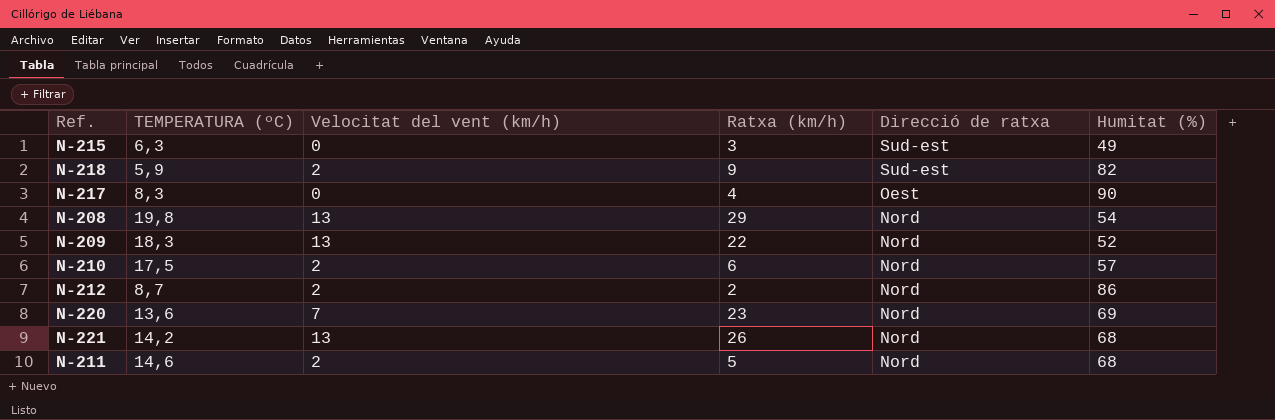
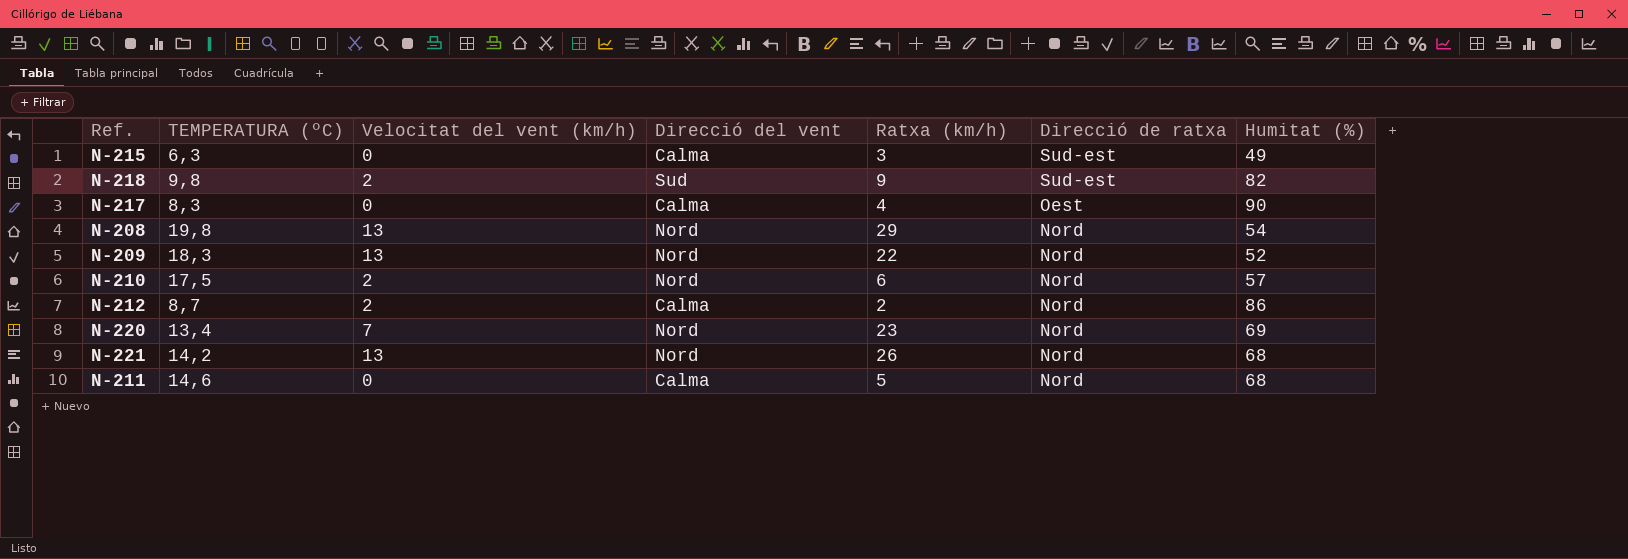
column Direcció del vent | position: none -> 4
N-218 | TEMPERATURA (ºC): 5,9 -> 9,8
N-220 | TEMPERATURA (ºC): 13,6 -> 13,4
N-211 | Velocitat del vent (km/h): 2 -> 0

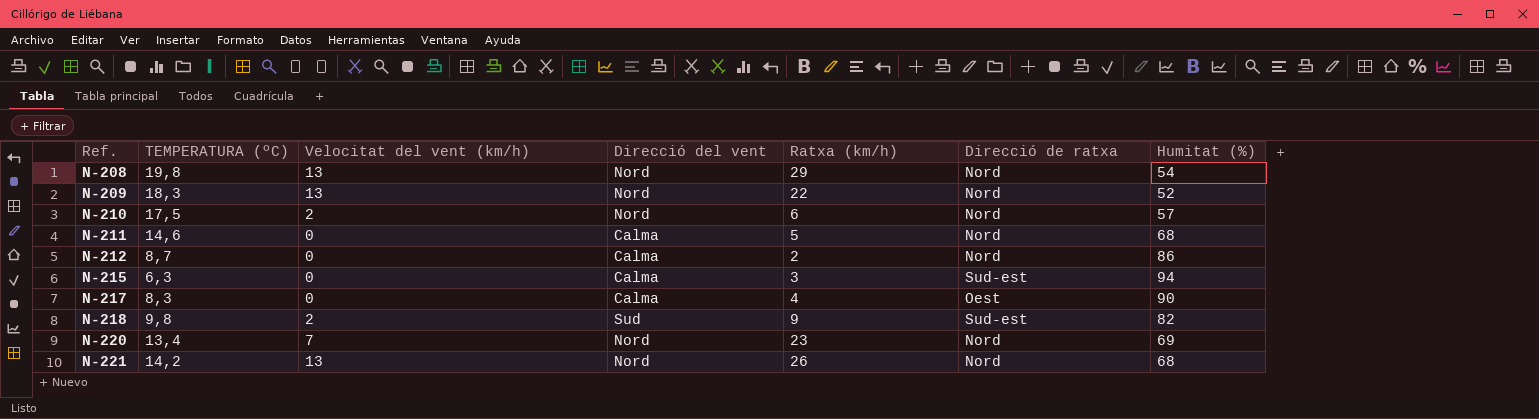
row order: Direcció de ratxa descending -> Ref. ascending
N-212 | Velocitat del vent (km/h): 2 -> 0
N-215 | Humitat (%): 49 -> 94

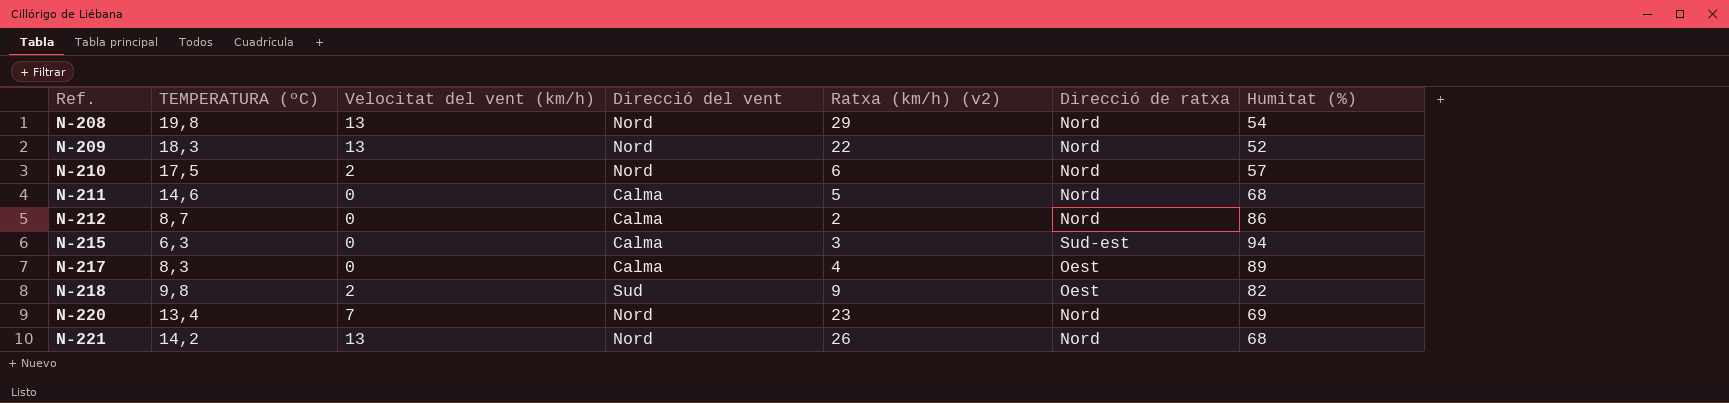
column name: Ratxa (km/h) -> Ratxa (km/h) (v2)
N-217 | Humitat (%): 90 -> 89
N-218 | Direcció de ratxa: Sud-est -> Oest

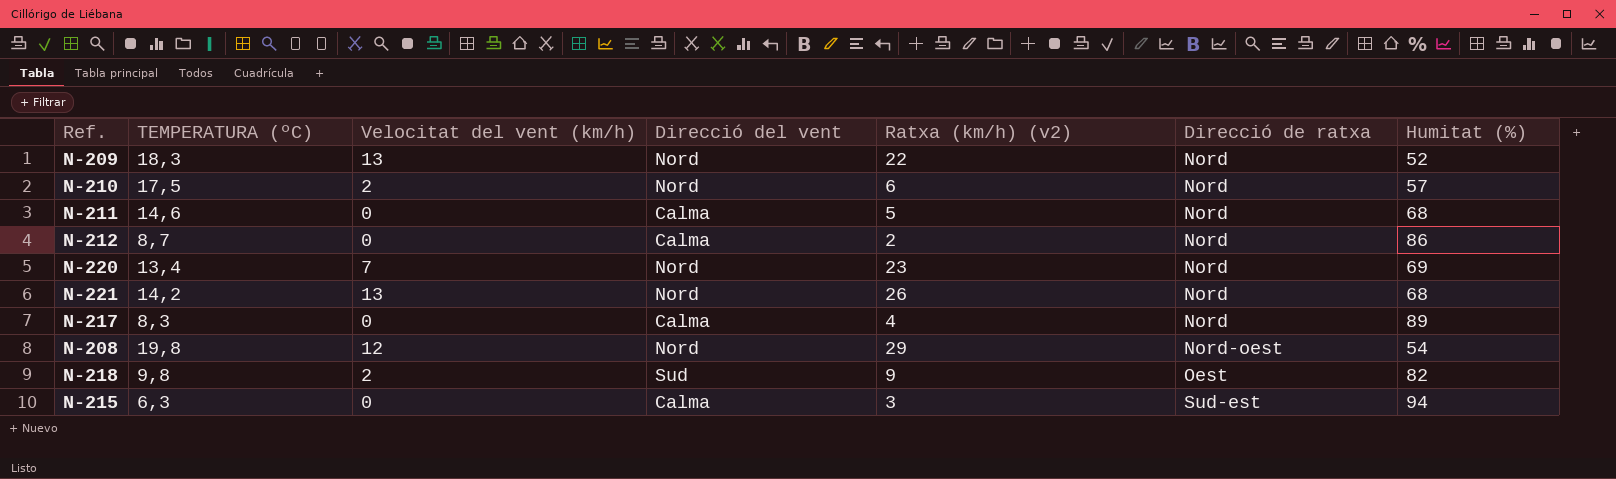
row order: Ref. ascending -> Direcció de ratxa ascending
N-217 | Direcció de ratxa: Oest -> Nord
N-208 | Velocitat del vent (km/h): 13 -> 12
N-208 | Direcció de ratxa: Nord -> Nord-oest

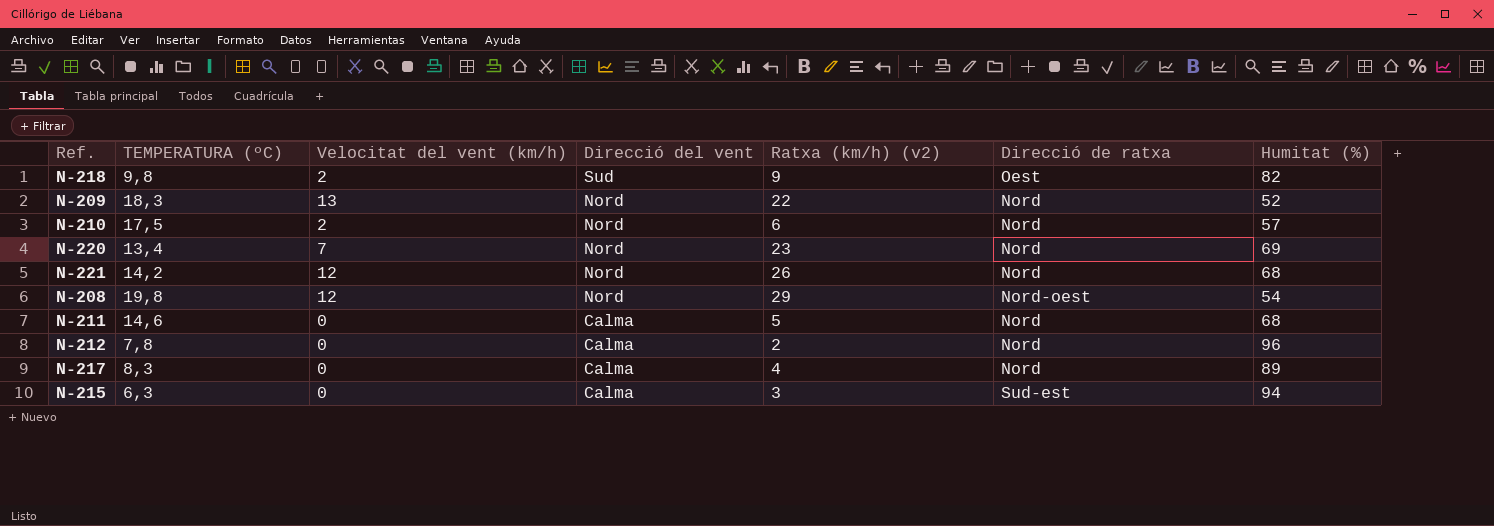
row order: Direcció de ratxa ascending -> Direcció del vent descending
N-221 | Velocitat del vent (km/h): 13 -> 12
N-212 | TEMPERATURA (ºC): 8,7 -> 7,8
N-212 | Humitat (%): 86 -> 96

